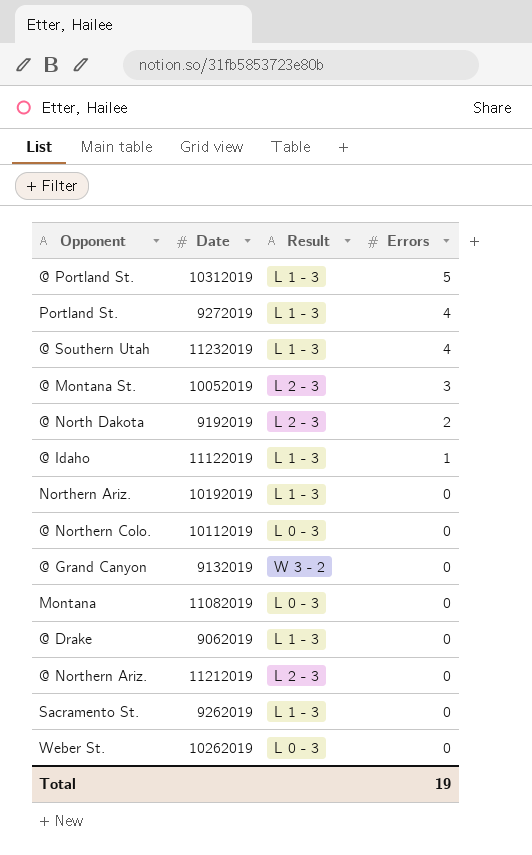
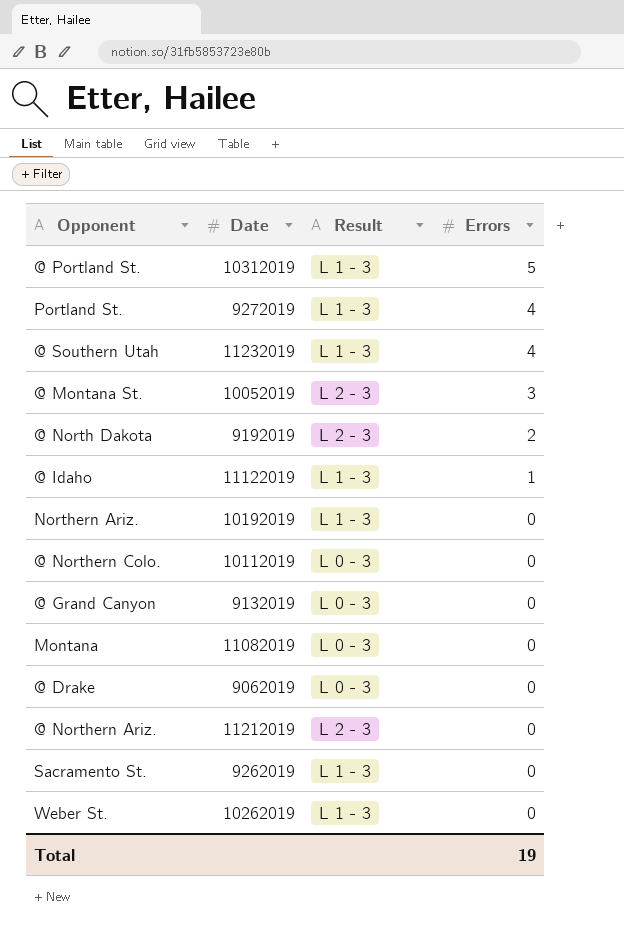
@ Grand Canyon | Result: W 3 - 2 -> L 0 - 3
@ Drake | Result: L 1 - 3 -> L 0 - 3
Weber St. | Result: L 0 - 3 -> L 1 - 3

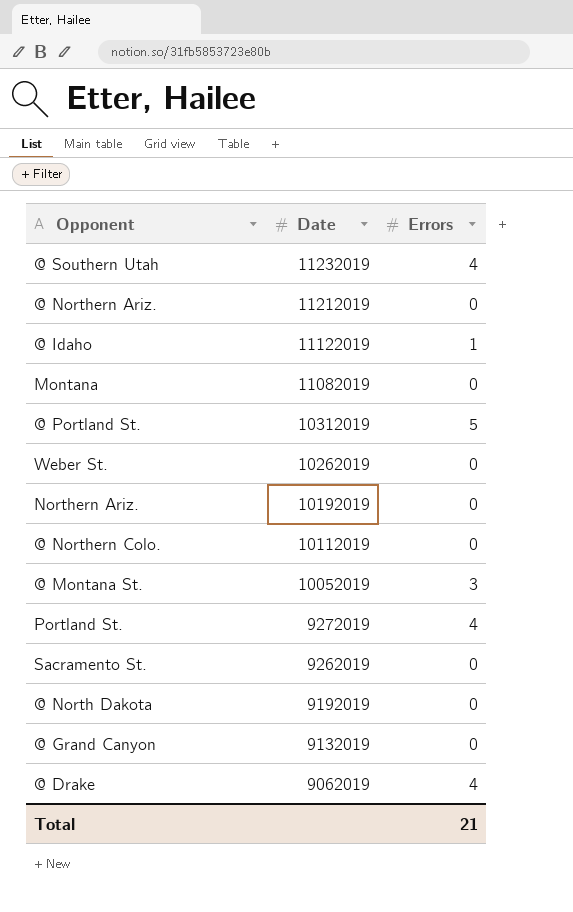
row order: Errors descending -> Date descending
column Result | position: 3 -> none
@ North Dakota | Errors: 2 -> 0
@ Drake | Errors: 0 -> 4
Total | Errors: 19 -> 21

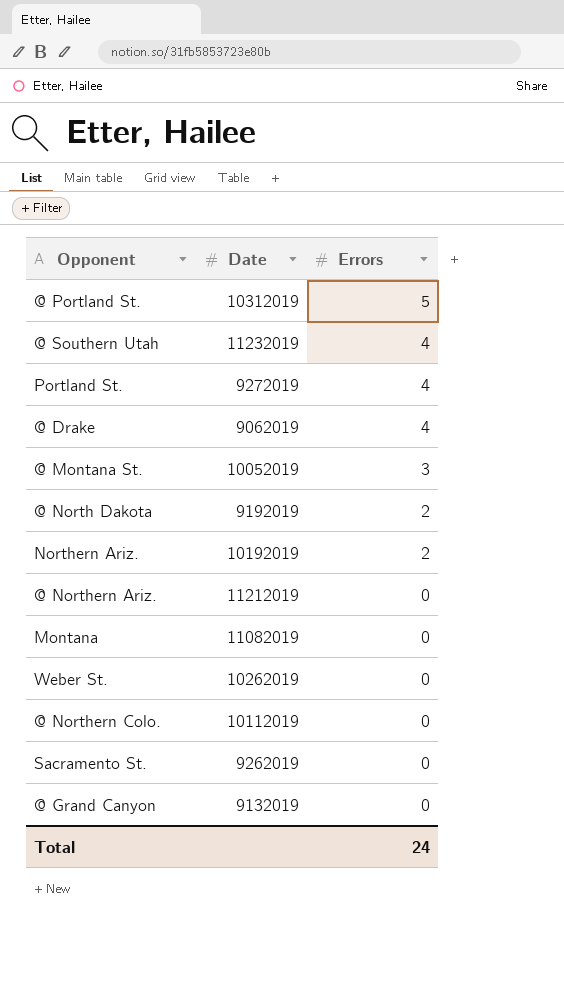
row order: Date descending -> Errors descending
row @ Idaho: 11122019 | 1 -> none
@ North Dakota | Errors: 0 -> 2
Northern Ariz. | Errors: 0 -> 2
Total | Errors: 21 -> 24

